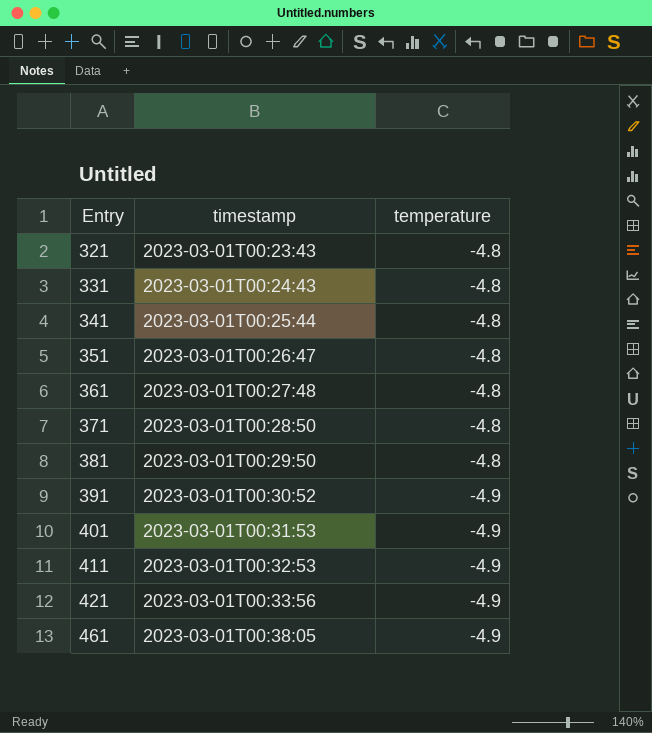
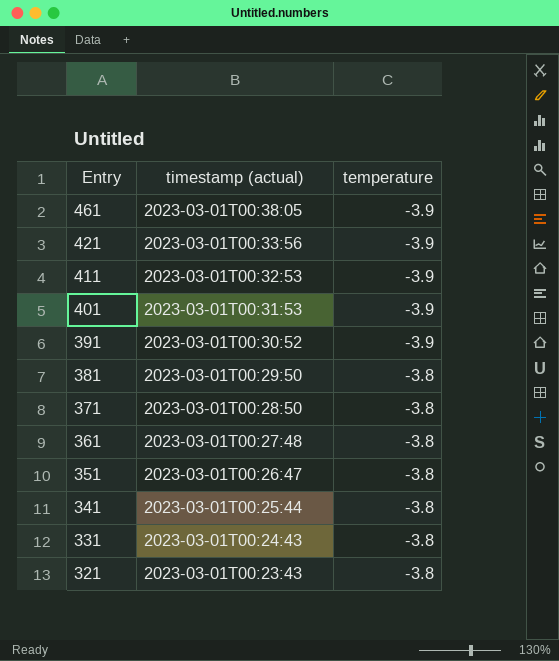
row order: Entry ascending -> Entry descending
column name: timestamp -> timestamp (actual)
461 | temperature: -4.9 -> -3.9
421 | temperature: -4.9 -> -3.9
411 | temperature: -4.9 -> -3.9
401 | temperature: -4.9 -> -3.9
391 | temperature: -4.9 -> -3.9
381 | temperature: -4.8 -> -3.8
371 | temperature: -4.8 -> -3.8
361 | temperature: -4.8 -> -3.8
351 | temperature: -4.8 -> -3.8
341 | temperature: -4.8 -> -3.8
331 | temperature: -4.8 -> -3.8
321 | temperature: -4.8 -> -3.8

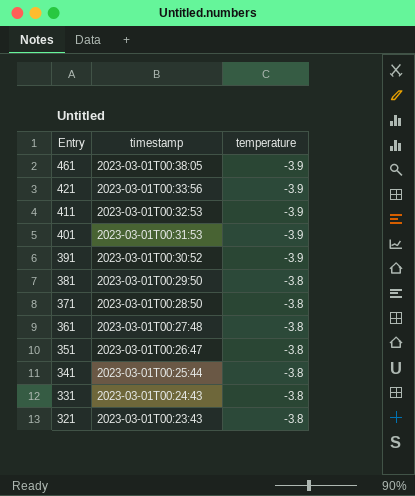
column name: timestamp (actual) -> timestamp

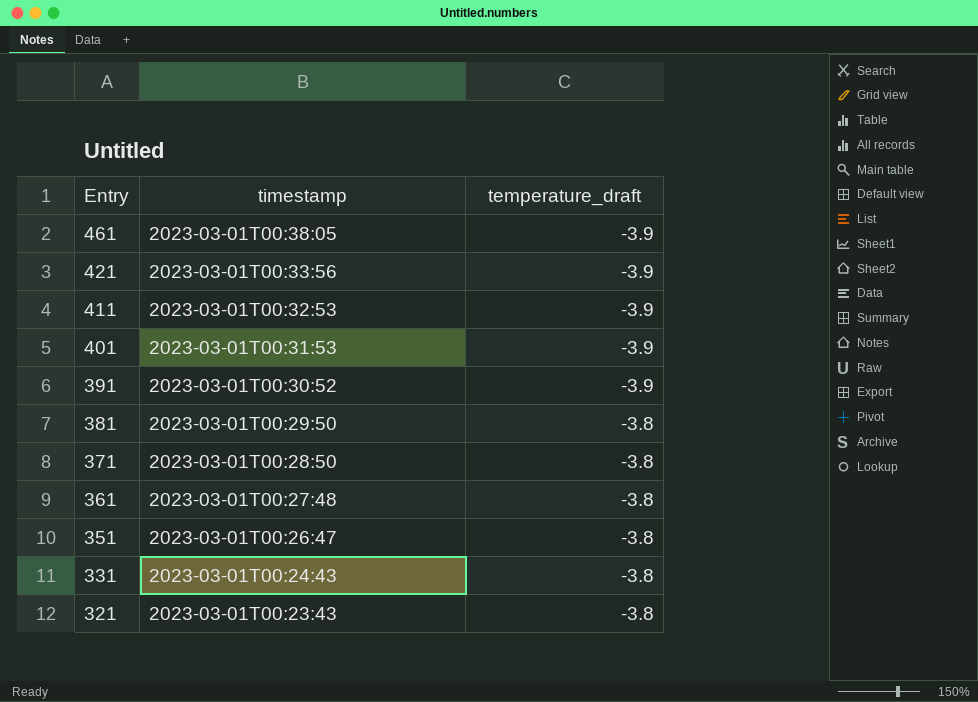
column name: temperature -> temperature_draft
row 341: 2023-03-01T00:25:44 | -3.8 -> none

